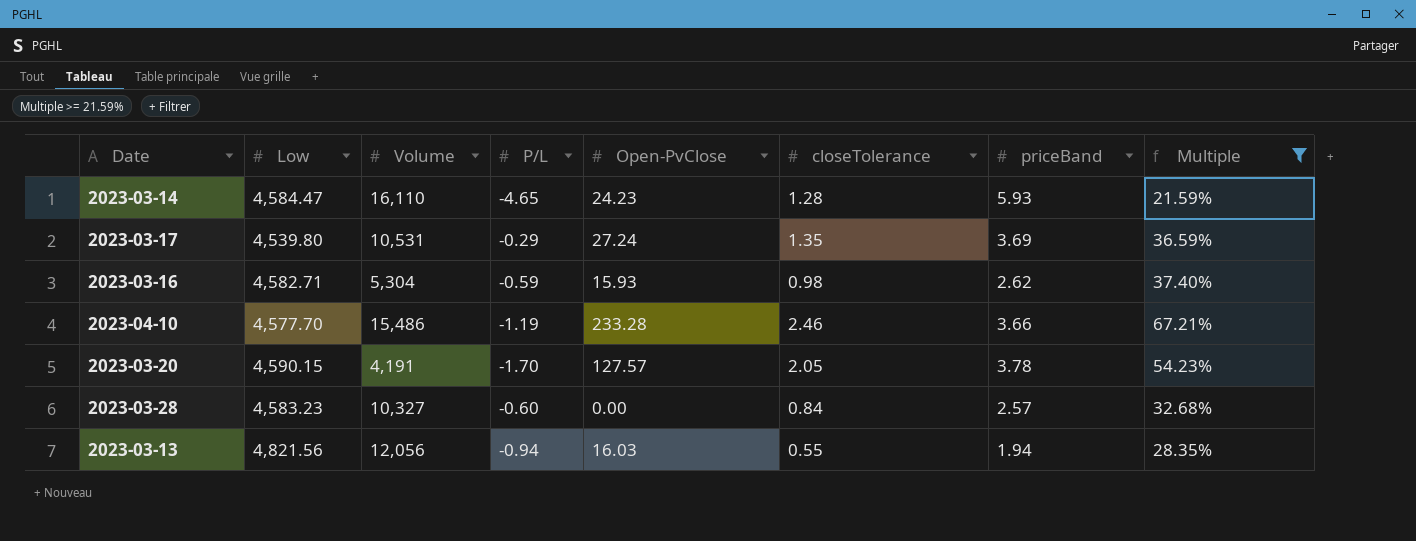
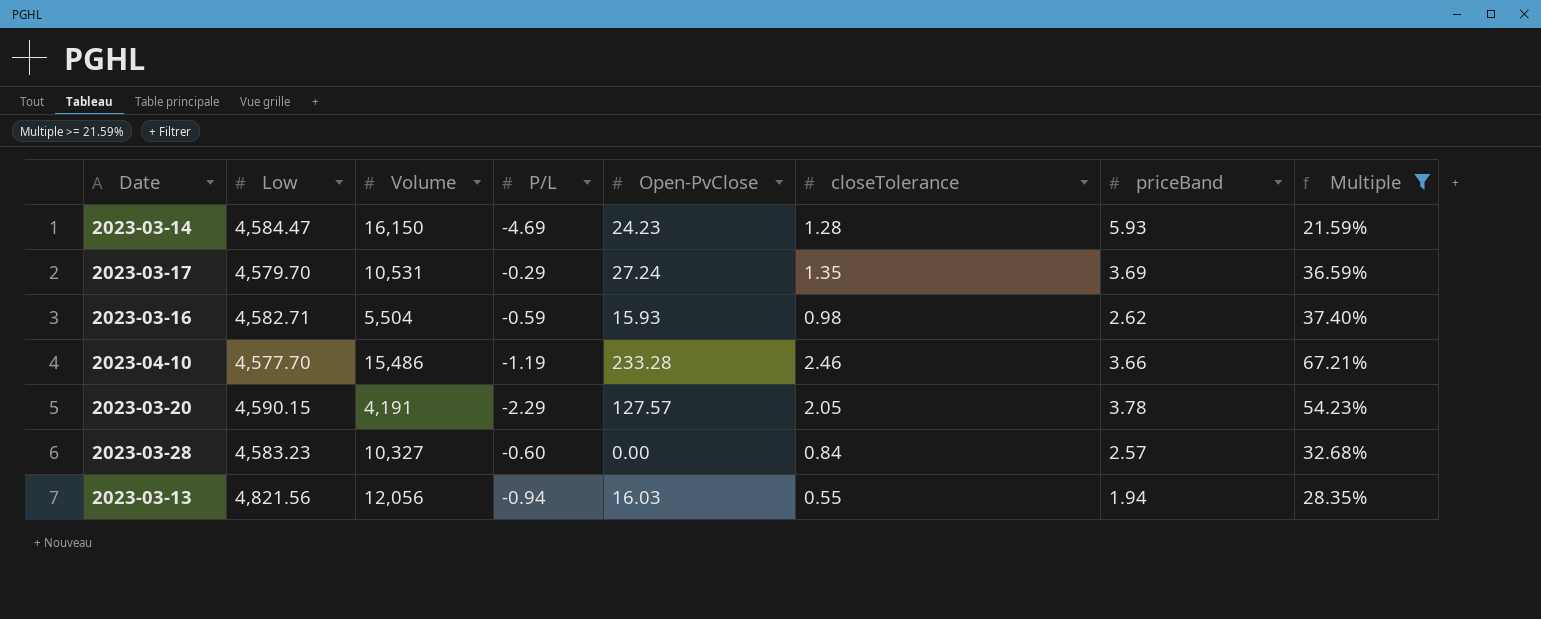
2023-03-14 | Volume: 16,110 -> 16,150
2023-03-14 | P/L: -4.65 -> -4.69
2023-03-17 | Low: 4,539.80 -> 4,579.70
2023-03-16 | Volume: 5,304 -> 5,504
2023-03-20 | P/L: -1.70 -> -2.29

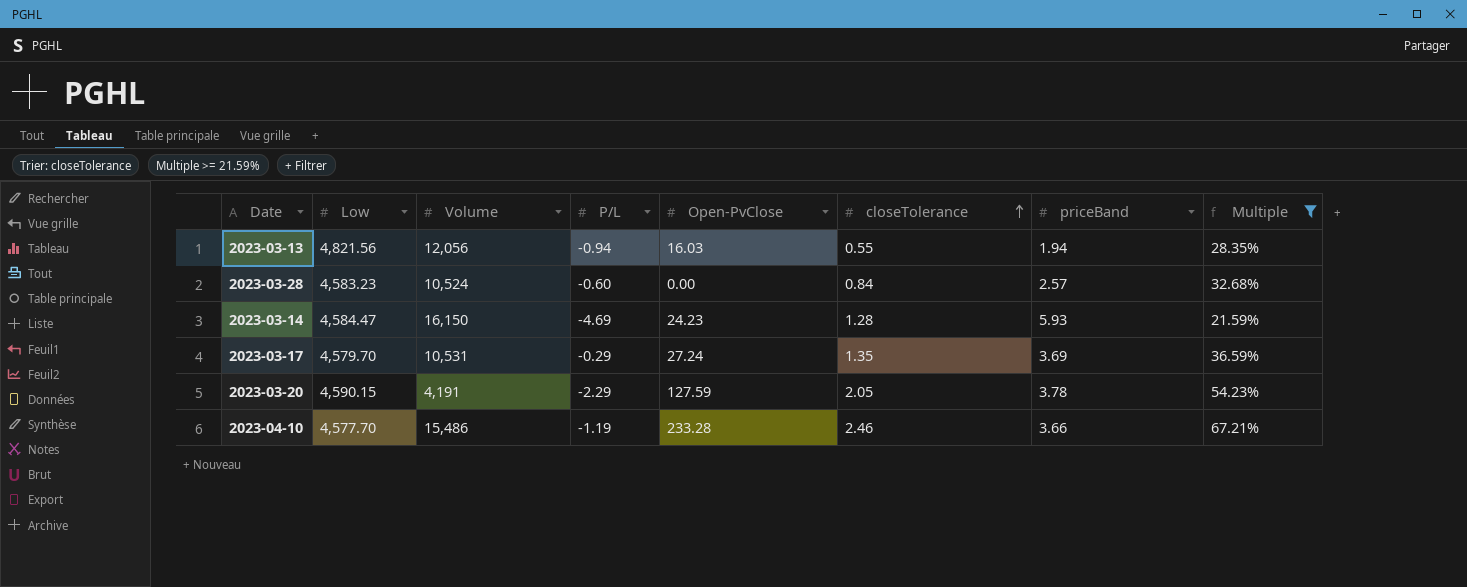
row order: none -> closeTolerance ascending
row 2023-03-16: 4,582.71 | 5,504 | -0.59 | 15.93 | 0.98 | 2.62 | 37.40% -> none
2023-03-28 | Volume: 10,327 -> 10,524
2023-03-20 | Open-PvClose: 127.57 -> 127.59

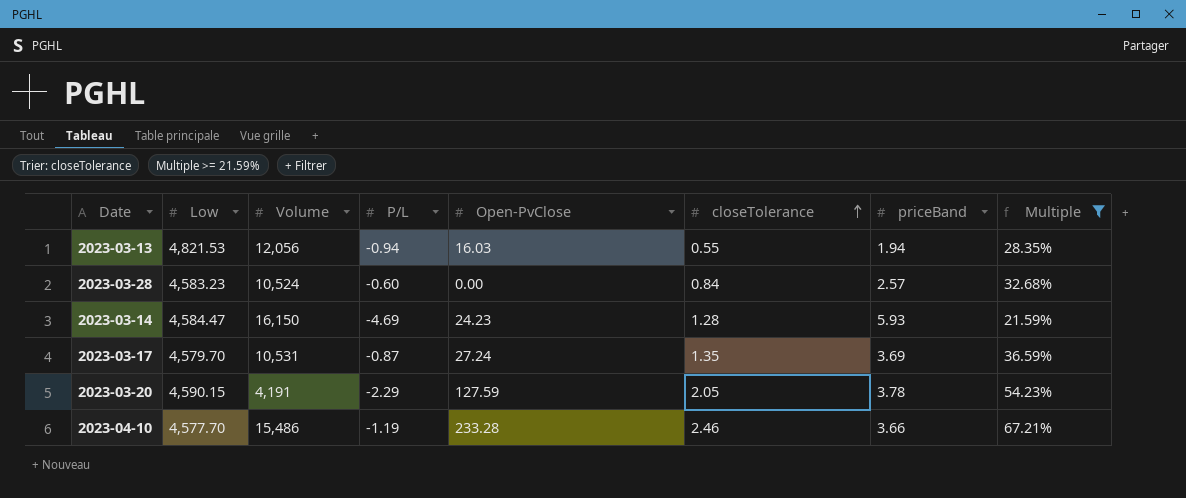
2023-03-13 | Low: 4,821.56 -> 4,821.53
2023-03-17 | P/L: -0.29 -> -0.87

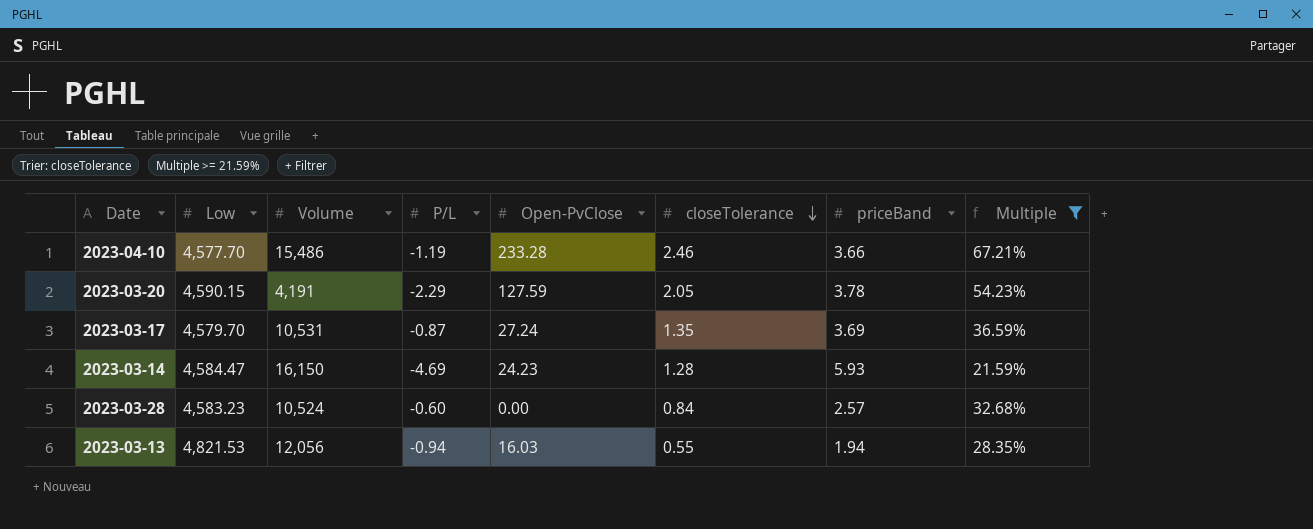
row order: closeTolerance ascending -> closeTolerance descending

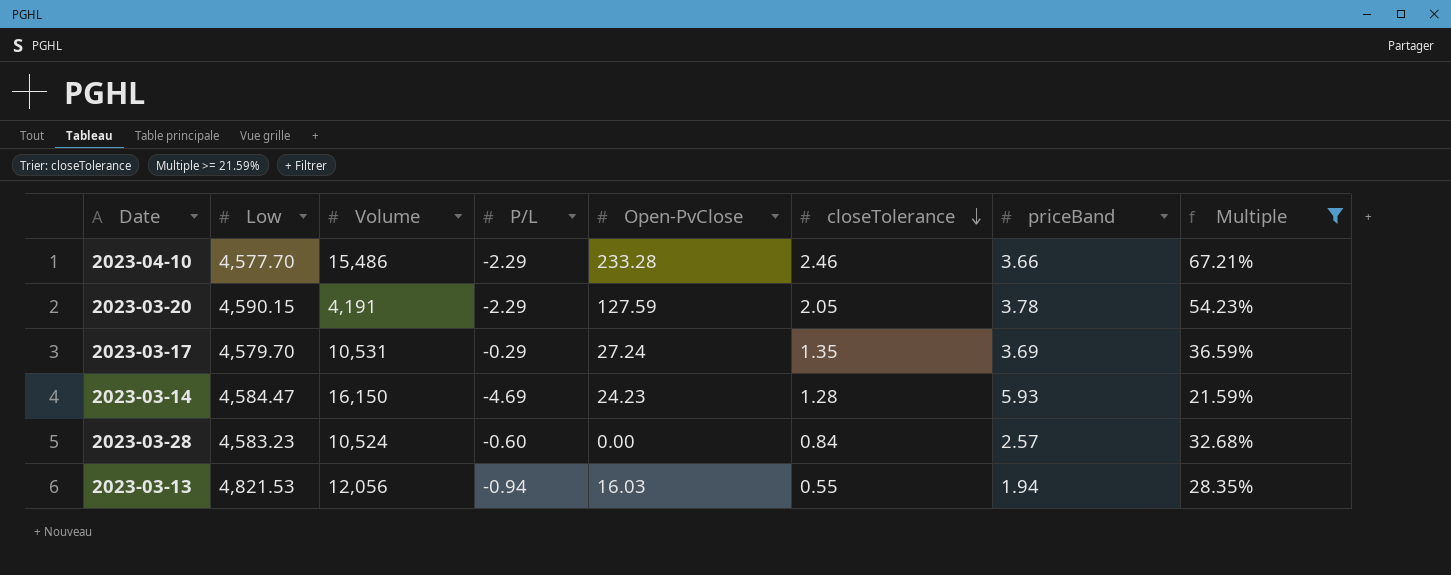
2023-04-10 | P/L: -1.19 -> -2.29
2023-03-17 | P/L: -0.87 -> -0.29

